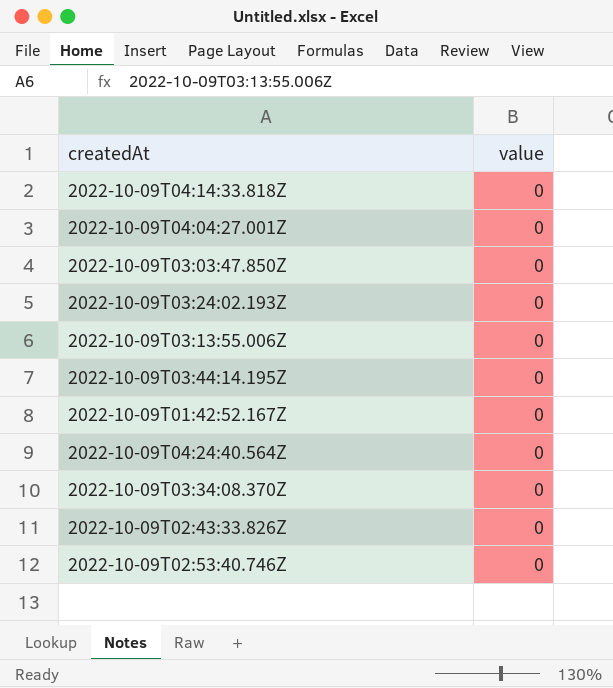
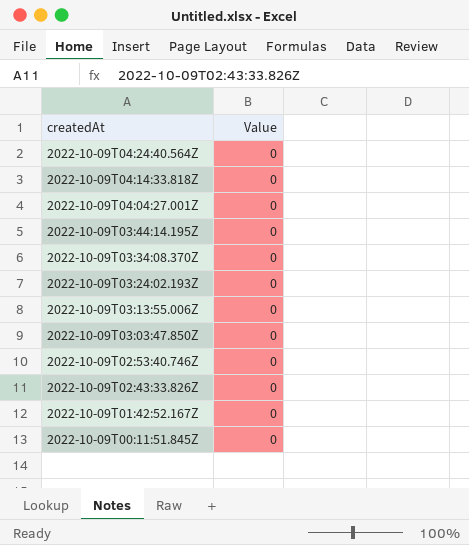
row order: none -> createdAt descending
column name: value -> Value
row 2022-10-09T00:11:51.845Z: none -> 0

